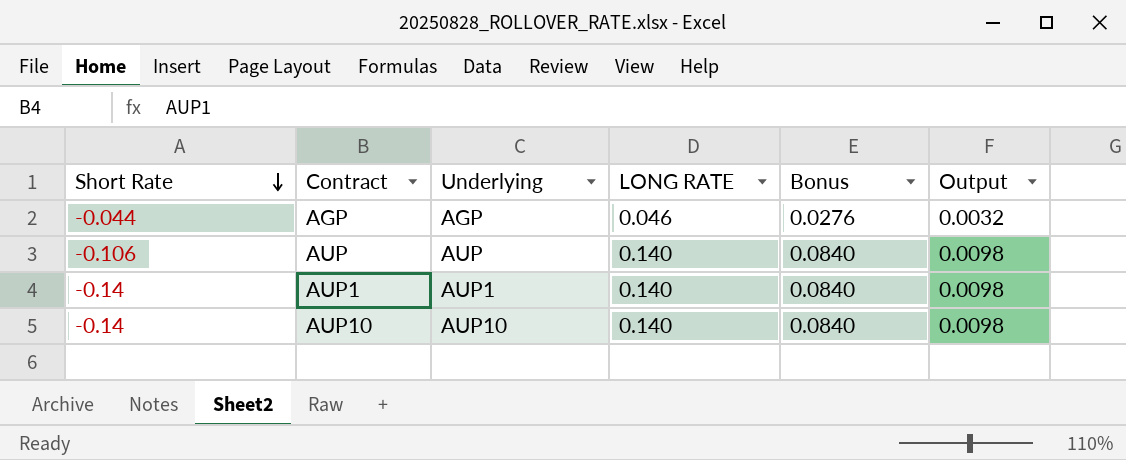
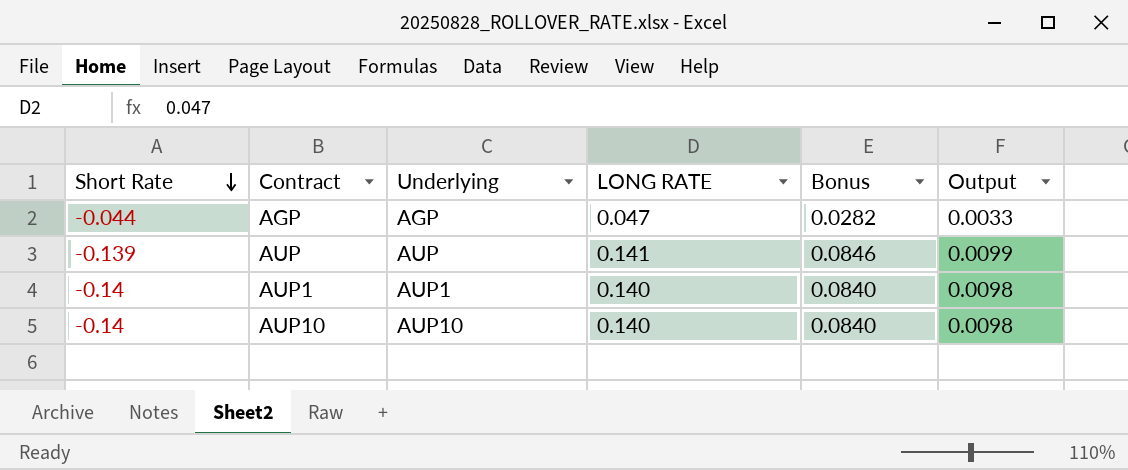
AGP | LONG RATE: 0.046 -> 0.047
AGP | Bonus: 0.0276 -> 0.0282
AGP | Output: 0.0032 -> 0.0033
AUP | Short Rate: -0.106 -> -0.139
AUP | LONG RATE: 0.140 -> 0.141
AUP | Bonus: 0.0840 -> 0.0846
AUP | Output: 0.0098 -> 0.0099

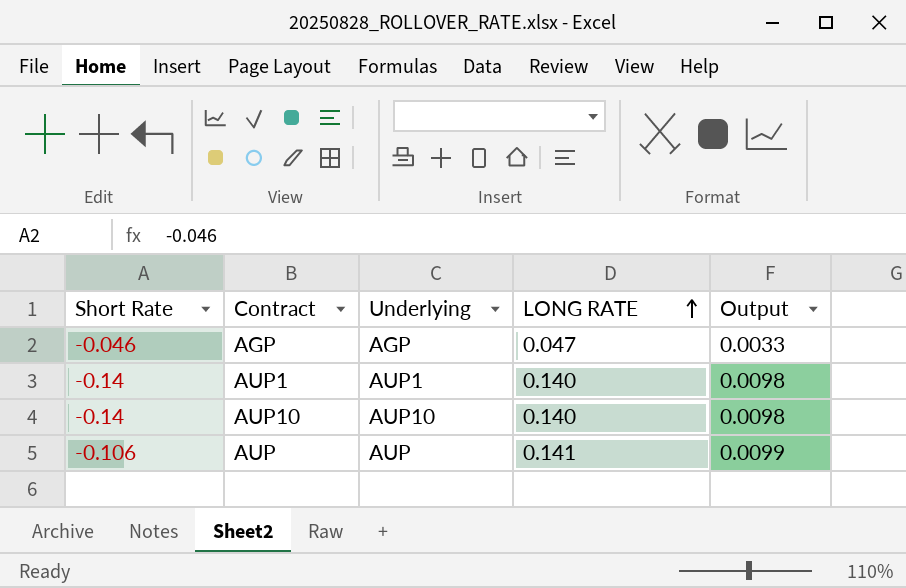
row order: Short Rate descending -> LONG RATE ascending
column Bonus | formula: [LONG RATE] * 0.6 -> none
AGP | Short Rate: -0.044 -> -0.046
AUP | Short Rate: -0.139 -> -0.106

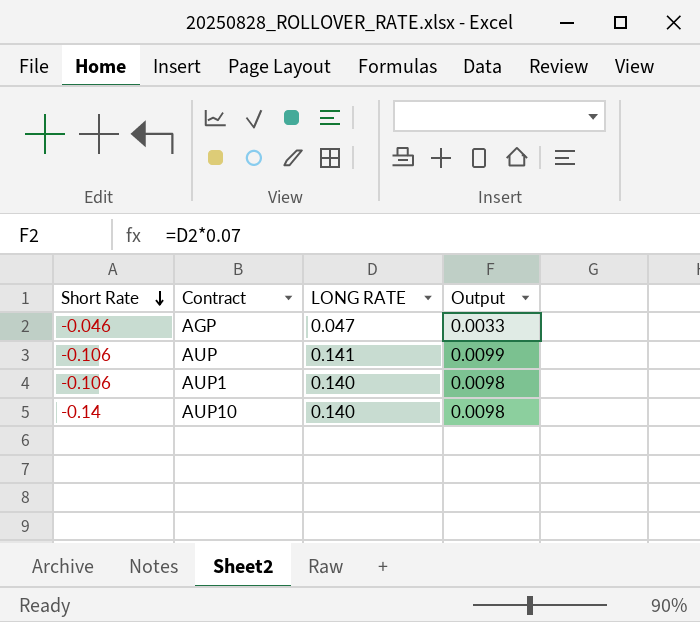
row order: LONG RATE ascending -> Short Rate descending
column Underlying | position: 3 -> none
AUP1 | Short Rate: -0.14 -> -0.106

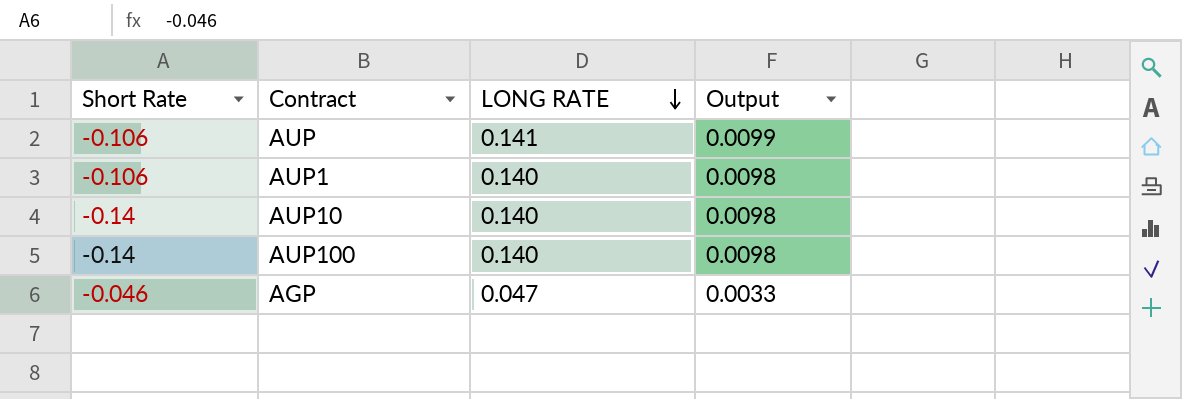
row order: Short Rate descending -> LONG RATE descending
row AUP100: none -> -0.14 | 0.140 | 0.0098

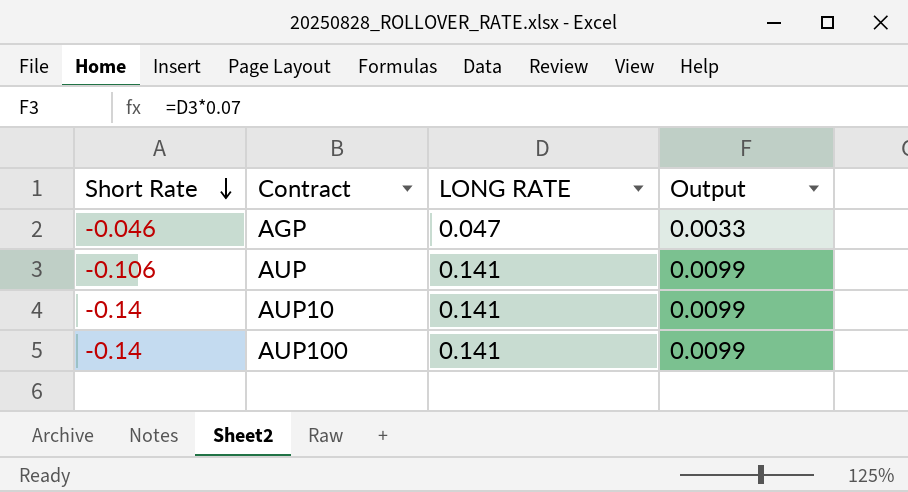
row order: LONG RATE descending -> Short Rate descending
row AUP1: -0.106 | 0.140 | 0.0098 -> none
AUP10 | LONG RATE: 0.140 -> 0.141
AUP10 | Output: 0.0098 -> 0.0099
AUP100 | LONG RATE: 0.140 -> 0.141
AUP100 | Output: 0.0098 -> 0.0099

